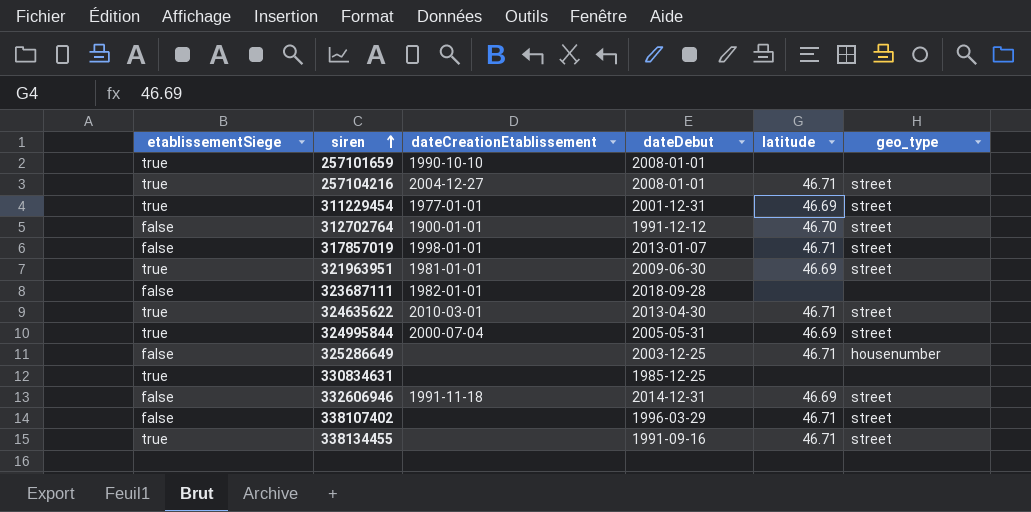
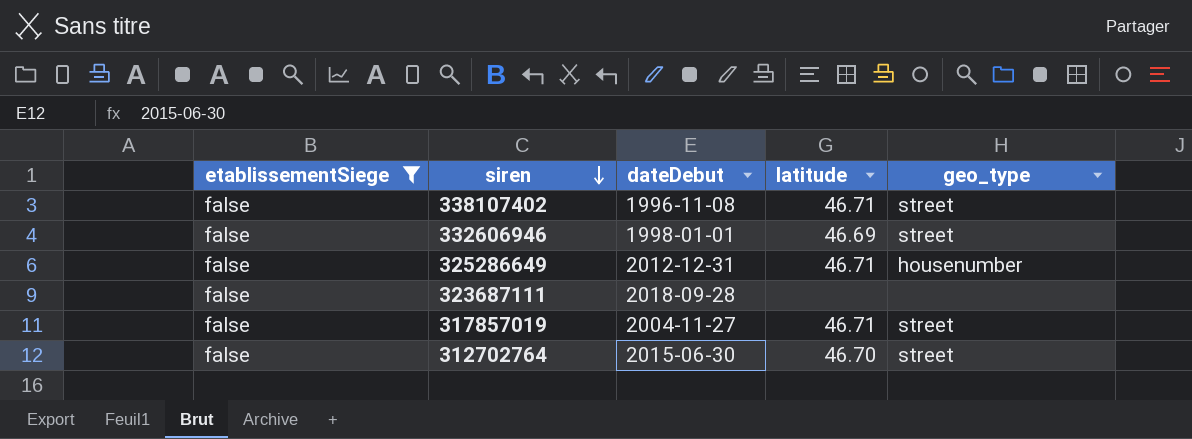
filter: none -> etablissementSiege = false
row order: siren ascending -> siren descending
column dateCreationEtablissement | position: 3 -> none
338107402 | dateDebut: 1996-03-29 -> 1996-11-08
332606946 | dateDebut: 2014-12-31 -> 1998-01-01
325286649 | dateDebut: 2003-12-25 -> 2012-12-31
317857019 | dateDebut: 2013-01-07 -> 2004-11-27
312702764 | dateDebut: 1991-12-12 -> 2015-06-30

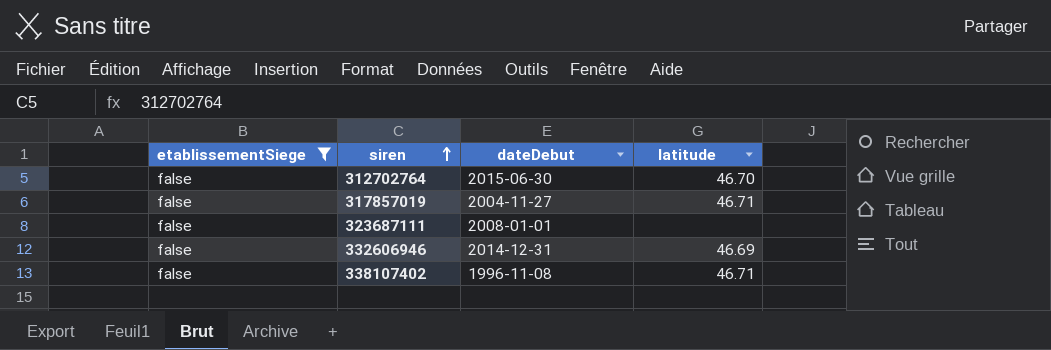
row order: siren descending -> siren ascending
column geo_type | position: 5 -> none
row 325286649: false | 2012-12-31 | 46.71 | housenumber -> none
323687111 | dateDebut: 2018-09-28 -> 2008-01-01
332606946 | dateDebut: 1998-01-01 -> 2014-12-31

